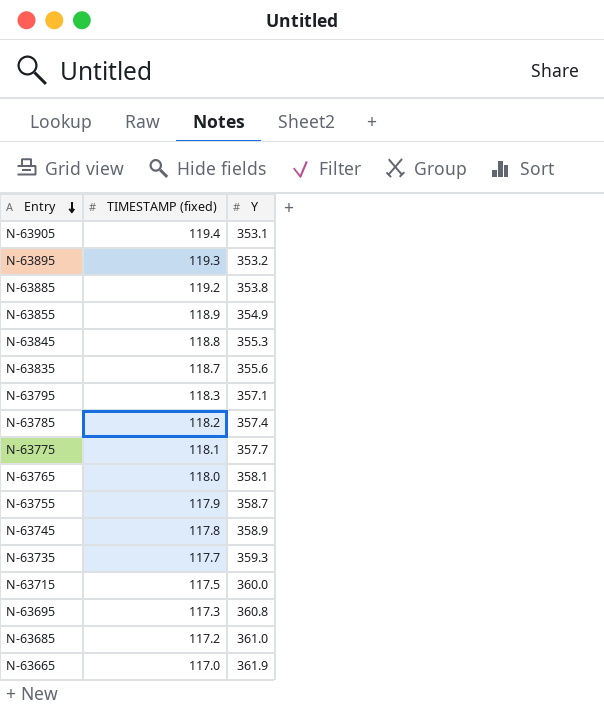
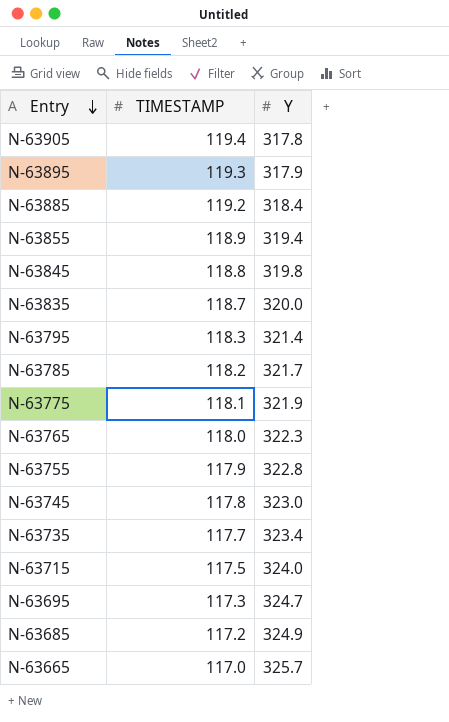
column name: TIMESTAMP (fixed) -> TIMESTAMP
N-63905 | Y: 353.1 -> 317.8
N-63895 | Y: 353.2 -> 317.9
N-63885 | Y: 353.8 -> 318.4
N-63855 | Y: 354.9 -> 319.4
N-63845 | Y: 355.3 -> 319.8
N-63835 | Y: 355.6 -> 320.0
N-63795 | Y: 357.1 -> 321.4
N-63785 | Y: 357.4 -> 321.7
N-63775 | Y: 357.7 -> 321.9
N-63765 | Y: 358.1 -> 322.3
N-63755 | Y: 358.7 -> 322.8
N-63745 | Y: 358.9 -> 323.0
N-63735 | Y: 359.3 -> 323.4
N-63715 | Y: 360.0 -> 324.0
N-63695 | Y: 360.8 -> 324.7
N-63685 | Y: 361.0 -> 324.9
N-63665 | Y: 361.9 -> 325.7

